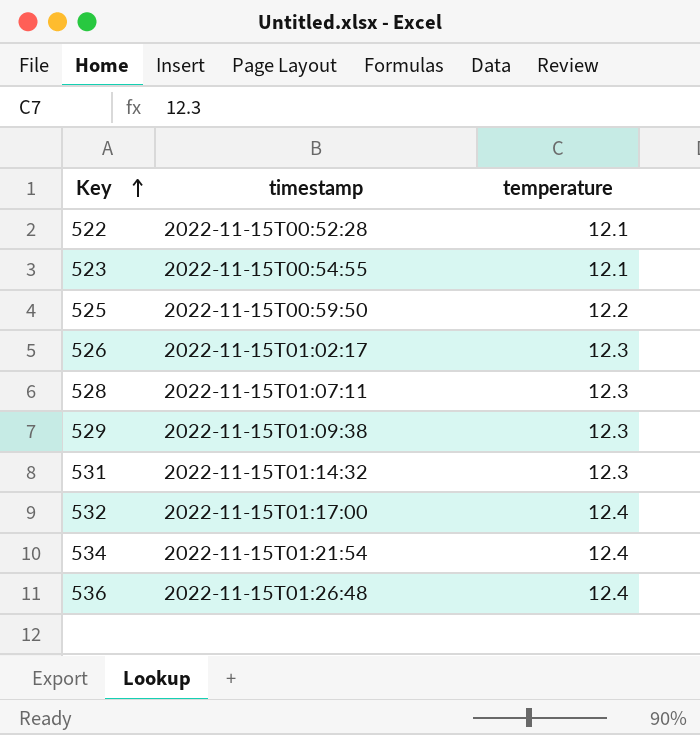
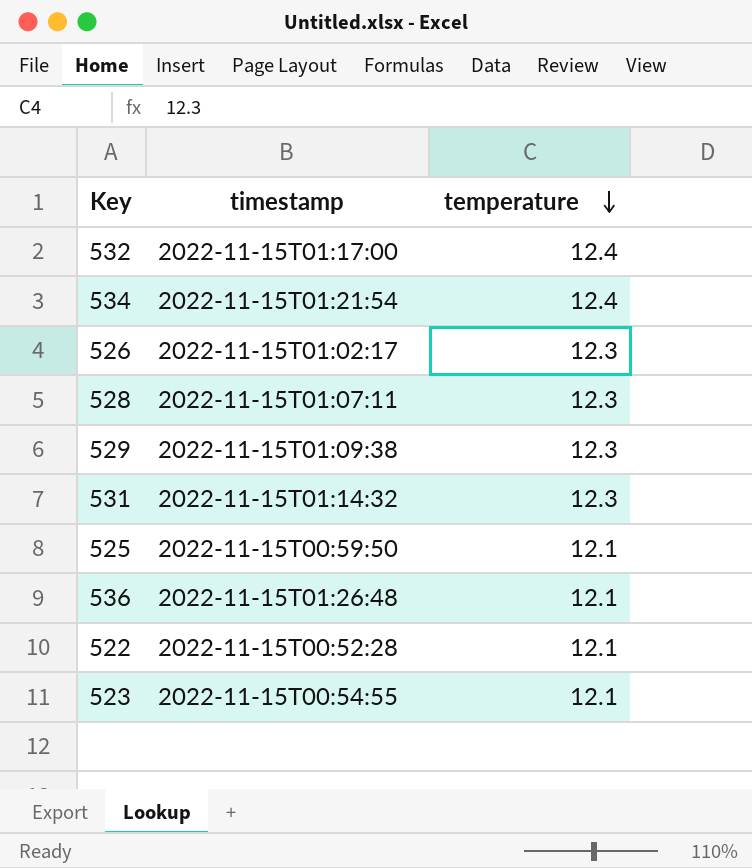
row order: Key ascending -> temperature descending
525 | temperature: 12.2 -> 12.1
536 | temperature: 12.4 -> 12.1

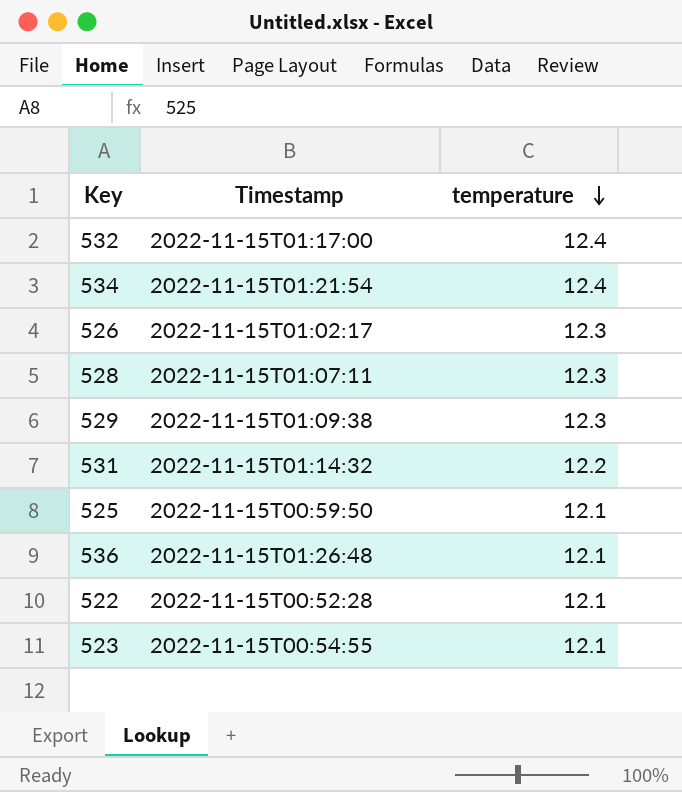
column name: timestamp -> Timestamp
531 | temperature: 12.3 -> 12.2

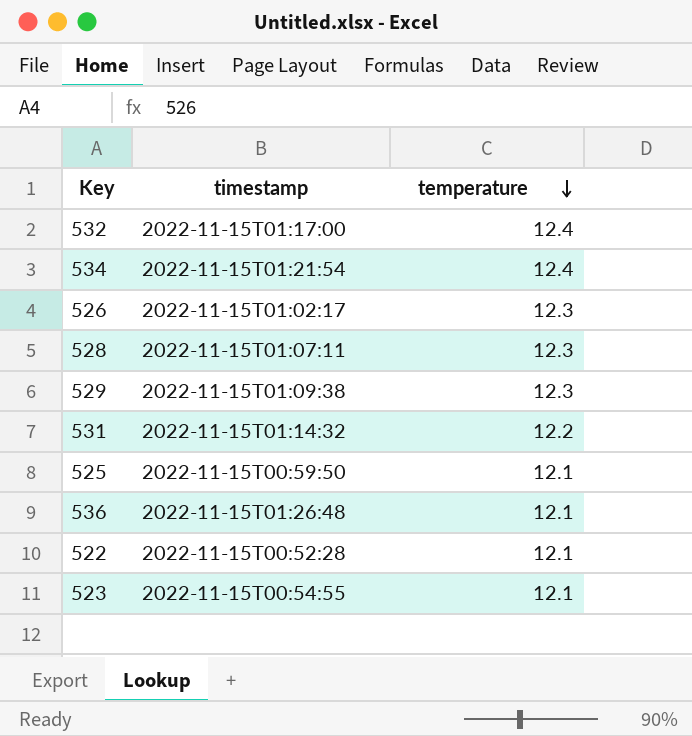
column name: Timestamp -> timestamp

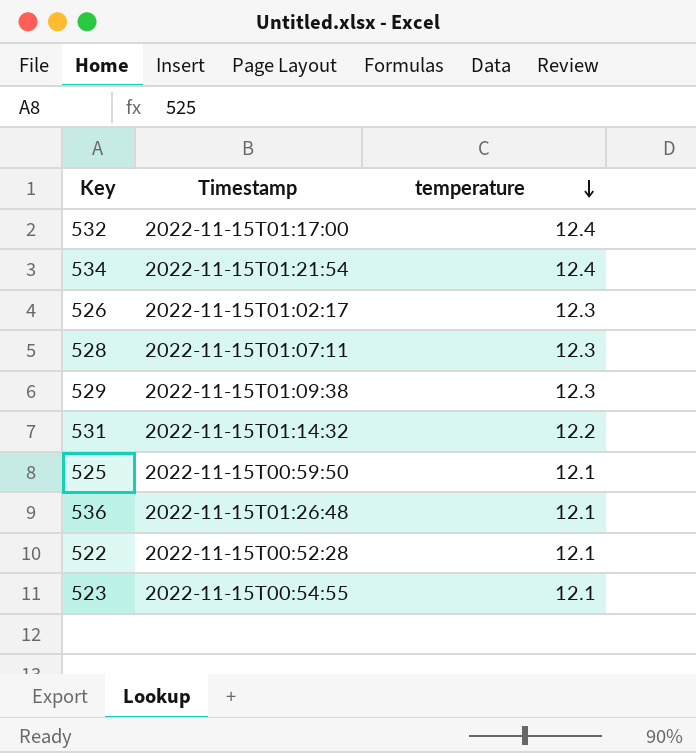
column name: timestamp -> Timestamp

